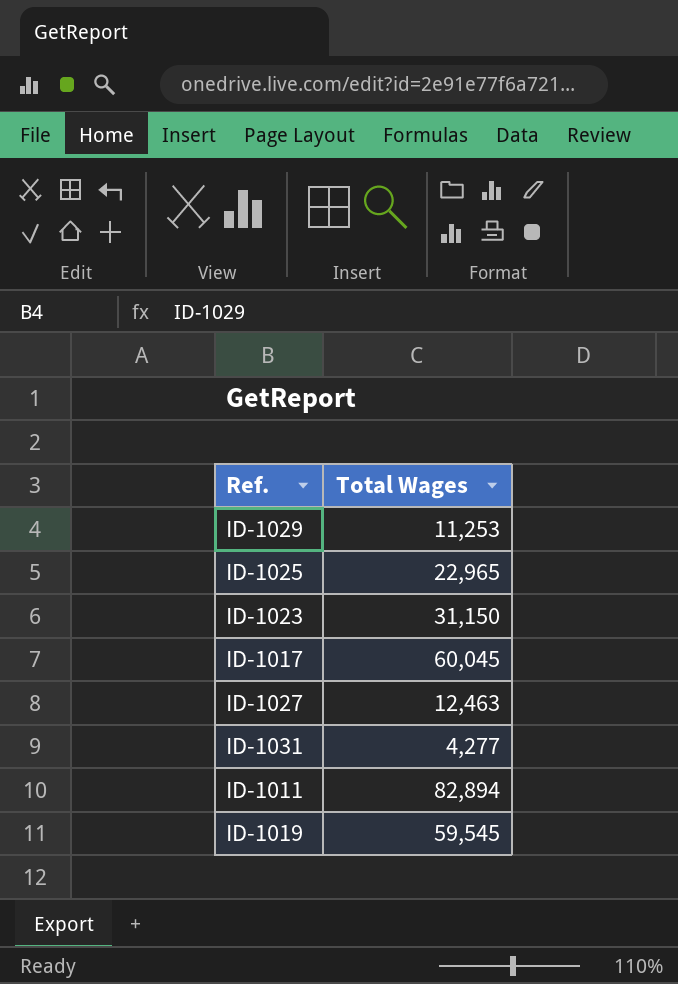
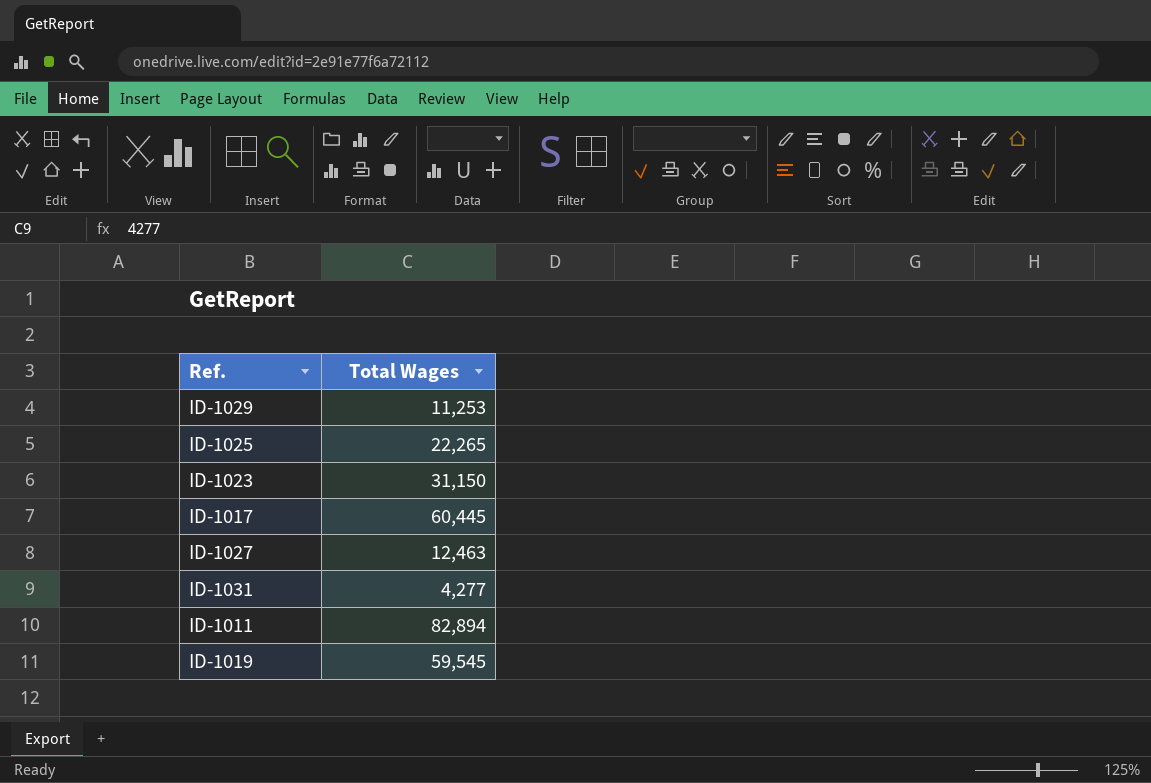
ID-1025 | Total Wages: 22,965 -> 22,265
ID-1017 | Total Wages: 60,045 -> 60,445

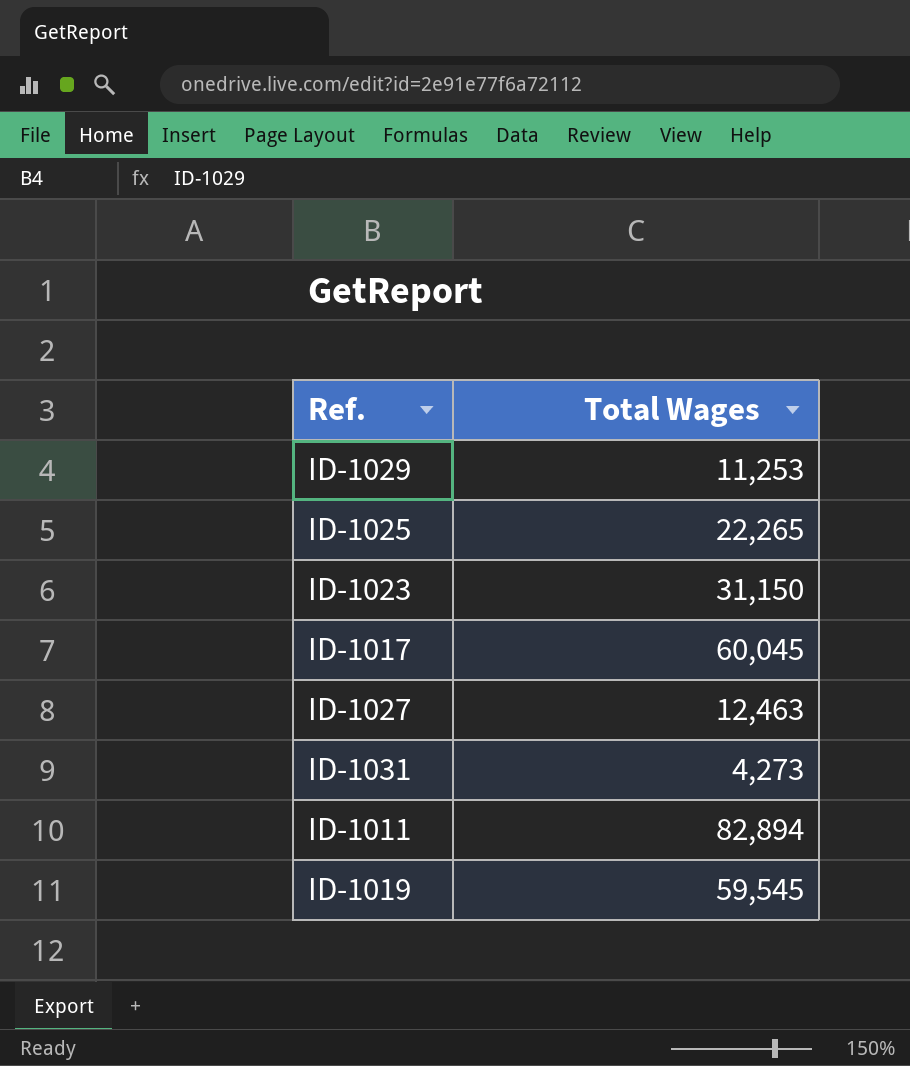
ID-1017 | Total Wages: 60,445 -> 60,045
ID-1031 | Total Wages: 4,277 -> 4,273

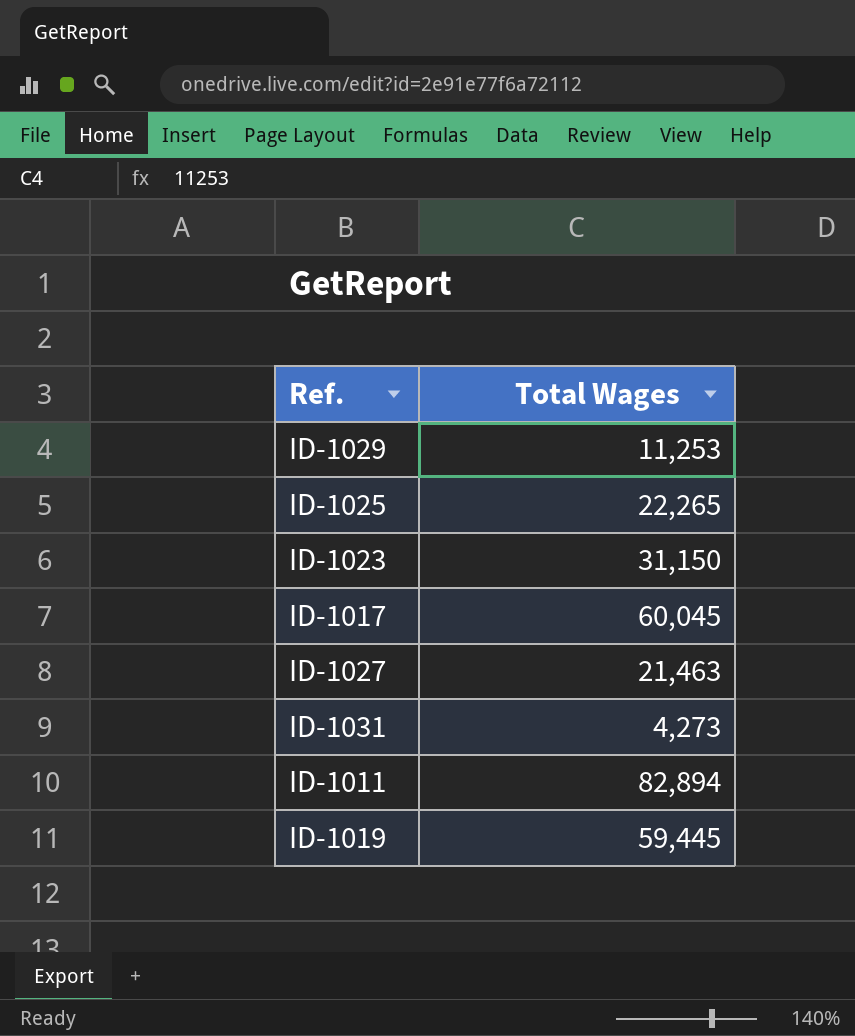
ID-1027 | Total Wages: 12,463 -> 21,463
ID-1019 | Total Wages: 59,545 -> 59,445

